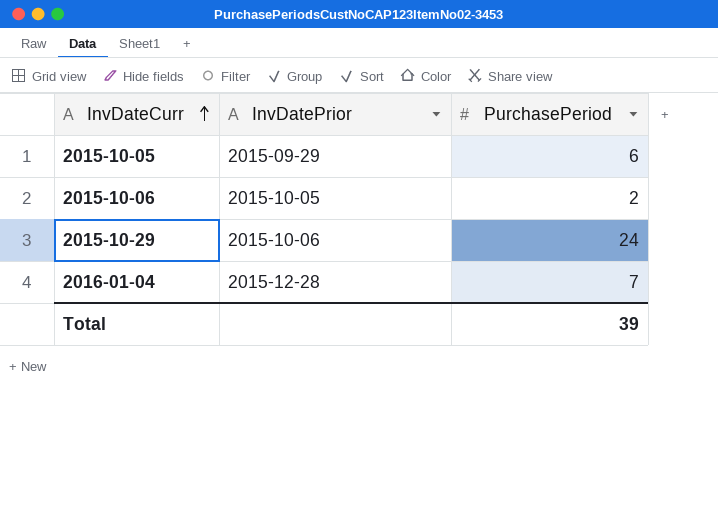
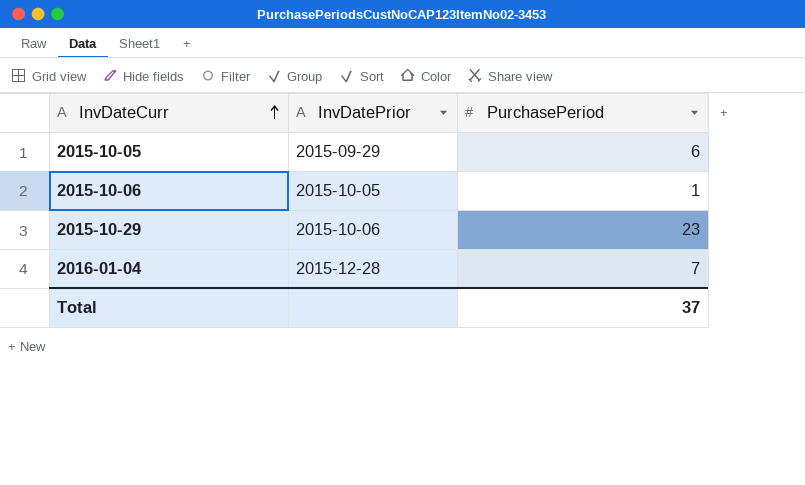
2015-10-06 | PurchasePeriod: 2 -> 1
2015-10-29 | PurchasePeriod: 24 -> 23
Total | PurchasePeriod: 39 -> 37

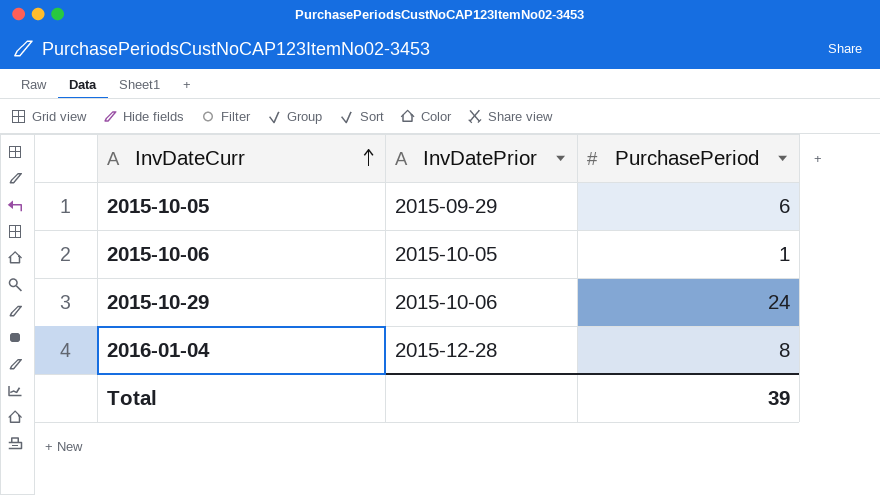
2015-10-29 | PurchasePeriod: 23 -> 24
2016-01-04 | PurchasePeriod: 7 -> 8
Total | PurchasePeriod: 37 -> 39

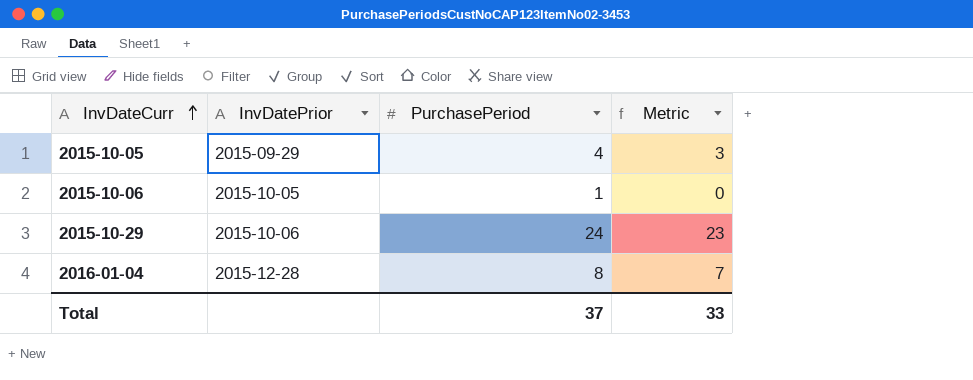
column Metric | formula: none -> [PurchasePeriod] - 1
2015-10-05 | PurchasePeriod: 6 -> 4
Total | PurchasePeriod: 39 -> 37

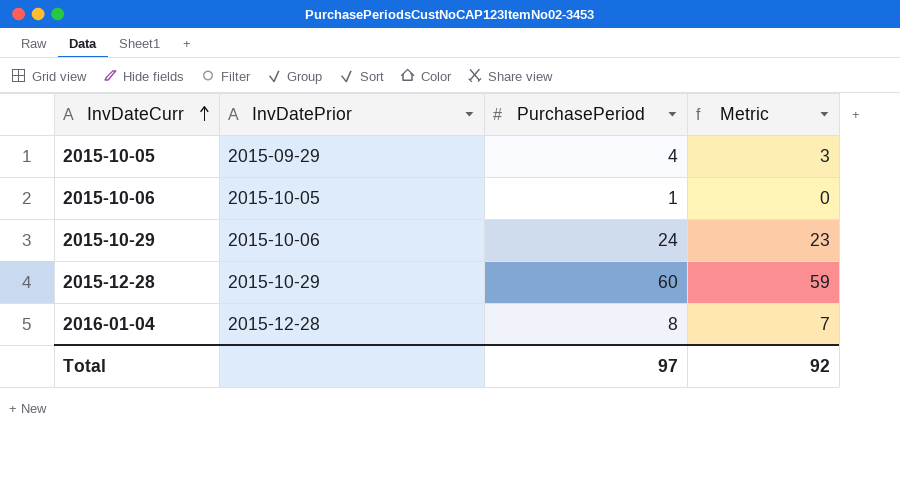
row 2015-12-28: none -> 2015-10-29 | 60 | 59
Total | PurchasePeriod: 37 -> 97
Total | Metric: 33 -> 92

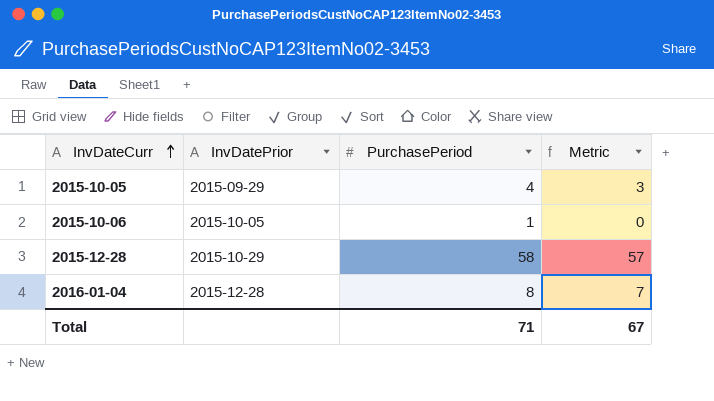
row 2015-10-29: 2015-10-06 | 24 | 23 -> none
2015-12-28 | PurchasePeriod: 60 -> 58
2015-12-28 | Metric: 59 -> 57
Total | PurchasePeriod: 97 -> 71
Total | Metric: 92 -> 67

